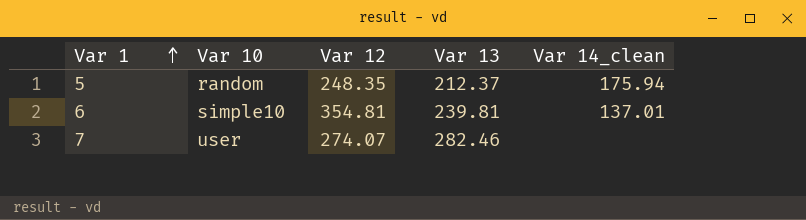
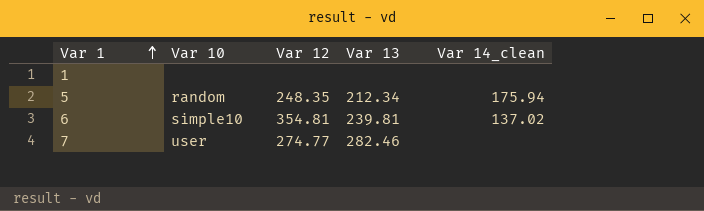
row 1: none -> none | none | none | none
5 | Var 13: 212.37 -> 212.34
6 | Var 14_clean: 137.01 -> 137.02
7 | Var 12: 274.07 -> 274.77

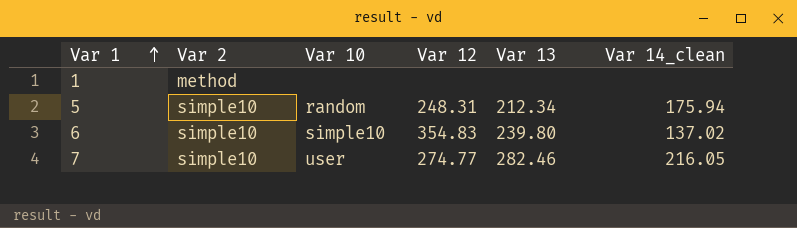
column Var 2 | position: none -> 2
5 | Var 12: 248.35 -> 248.31
6 | Var 12: 354.81 -> 354.83
6 | Var 13: 239.81 -> 239.80
7 | Var 14_clean: none -> 216.05

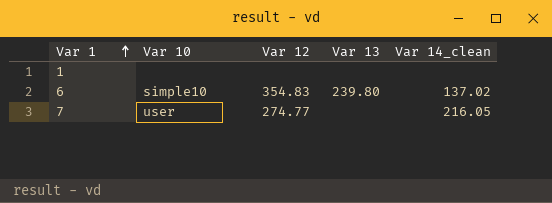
column Var 2 | position: 2 -> none
row 5: simple10 | random | 248.31 | 212.34 | 175.94 -> none
7 | Var 13: 282.46 -> none

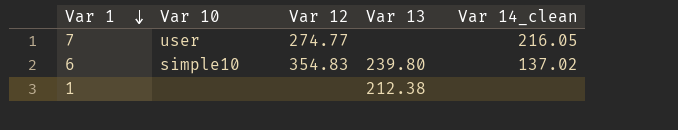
row order: Var 1 ascending -> Var 1 descending
1 | Var 13: none -> 212.38

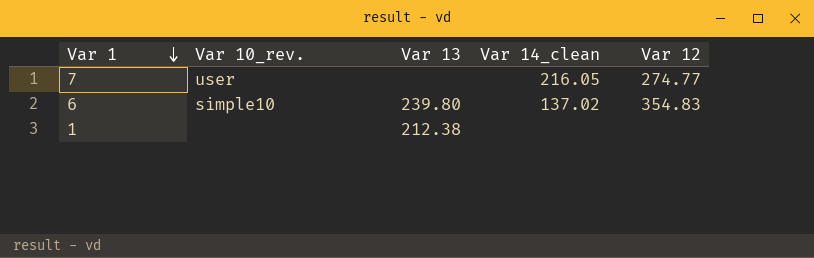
column name: Var 10 -> Var 10_rev.
column Var 12 | position: 3 -> 5

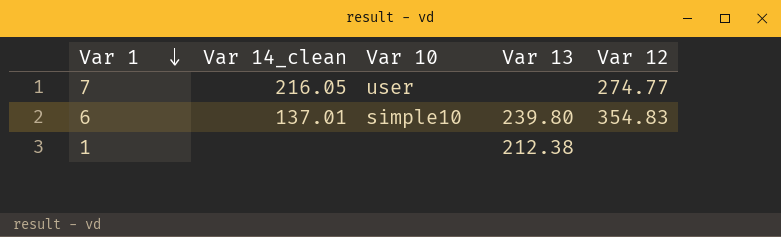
column Var 14_clean | position: 4 -> 2
column name: Var 10_rev. -> Var 10
6 | Var 14_clean: 137.02 -> 137.01

